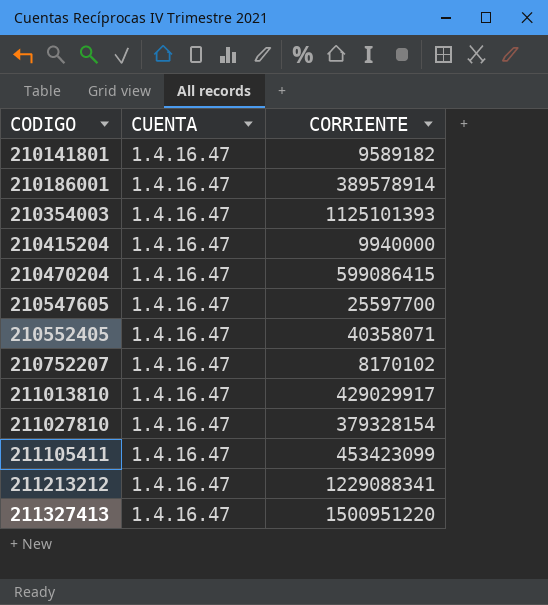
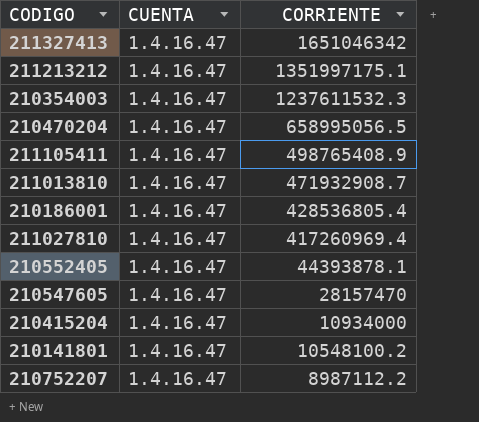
row order: CODIGO ascending -> CORRIENTE descending
211327413 | CORRIENTE: 1500951220 -> 1651046342
211213212 | CORRIENTE: 1229088341 -> 1351997175.1
210354003 | CORRIENTE: 1125101393 -> 1237611532.3
210470204 | CORRIENTE: 599086415 -> 658995056.5
211105411 | CORRIENTE: 453423099 -> 498765408.9
211013810 | CORRIENTE: 429029917 -> 471932908.7
210186001 | CORRIENTE: 389578914 -> 428536805.4
211027810 | CORRIENTE: 379328154 -> 417260969.4
210552405 | CORRIENTE: 40358071 -> 44393878.1
210547605 | CORRIENTE: 25597700 -> 28157470
210415204 | CORRIENTE: 9940000 -> 10934000
210141801 | CORRIENTE: 9589182 -> 10548100.2
210752207 | CORRIENTE: 8170102 -> 8987112.2

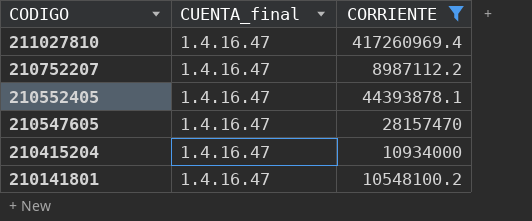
filter: none -> CORRIENTE <= 417260969.4
row order: CORRIENTE descending -> CODIGO descending
column name: CUENTA -> CUENTA_final

